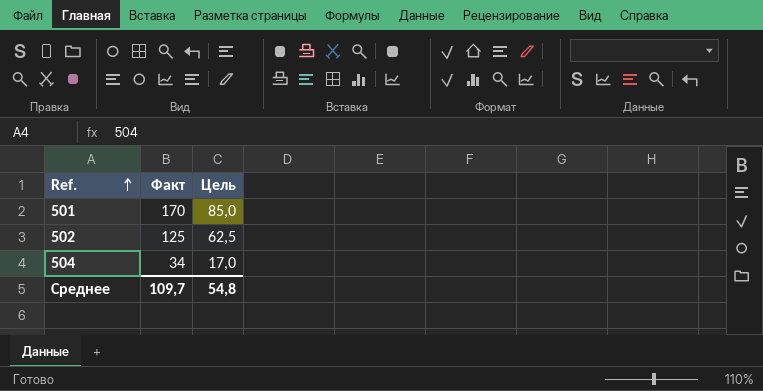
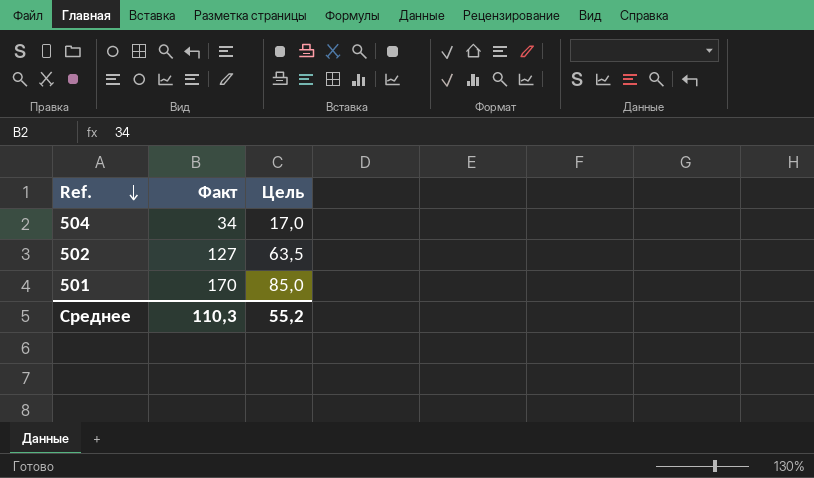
row order: Ref. ascending -> Ref. descending
502 | Факт: 125 -> 127
502 | Цель: 62,5 -> 63,5
Среднее | Факт: 109,7 -> 110,3
Среднее | Цель: 54,8 -> 55,2

